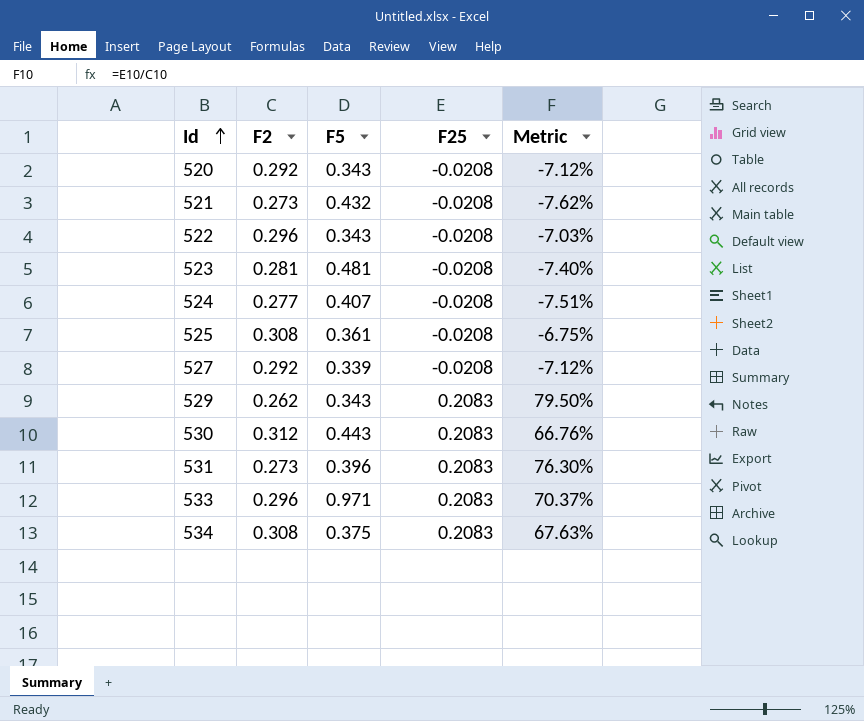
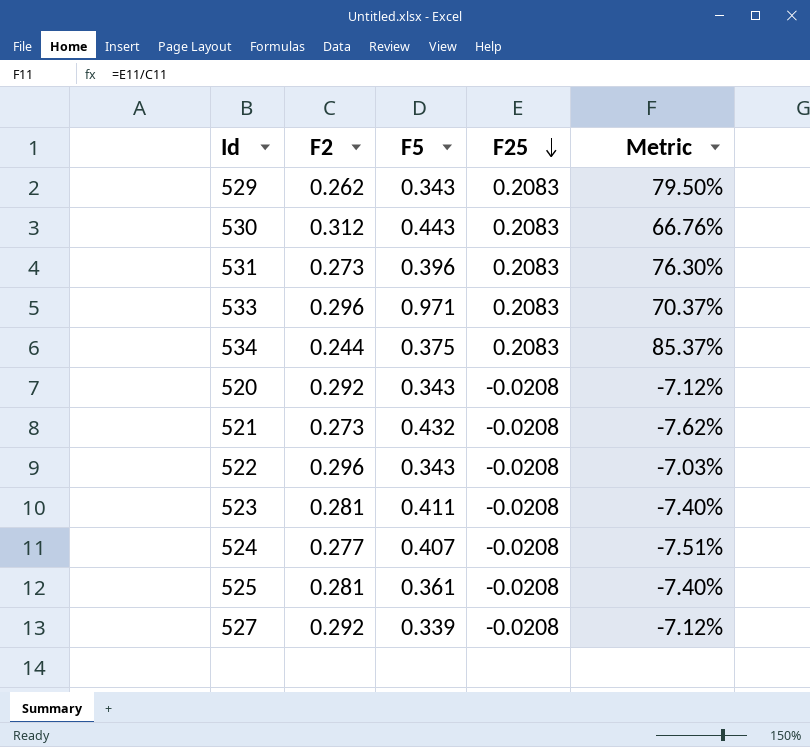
row order: Id ascending -> F25 descending
534 | F2: 0.308 -> 0.244
534 | Metric: 67.63% -> 85.37%
523 | F5: 0.481 -> 0.411
525 | F2: 0.308 -> 0.281
525 | Metric: -6.75% -> -7.40%

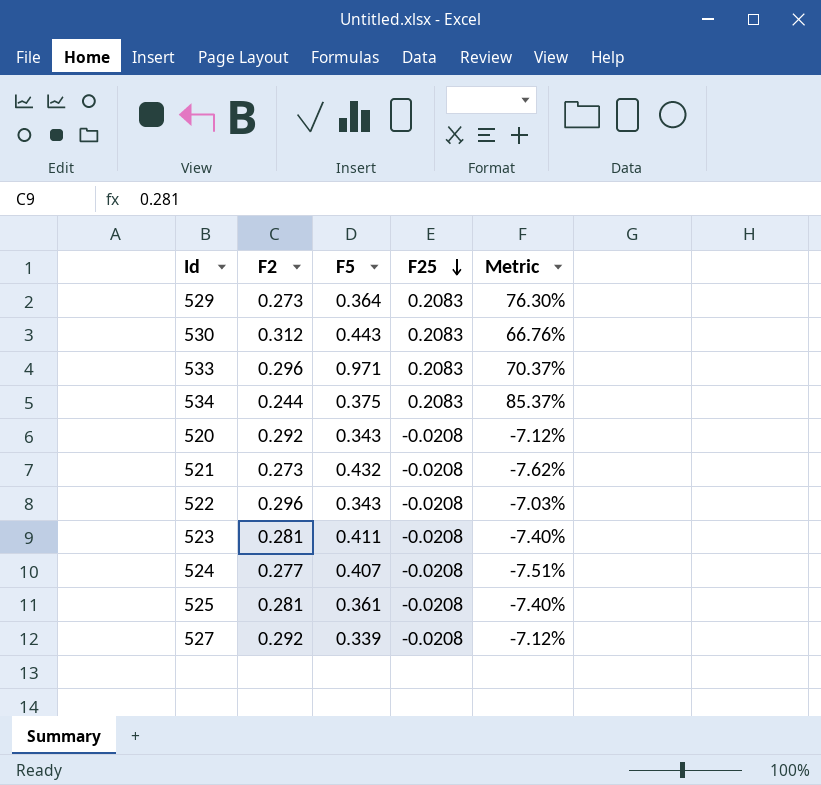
row 531: 0.273 | 0.396 | 0.2083 | 76.30% -> none
529 | F2: 0.262 -> 0.273
529 | F5: 0.343 -> 0.364
529 | Metric: 79.50% -> 76.30%

